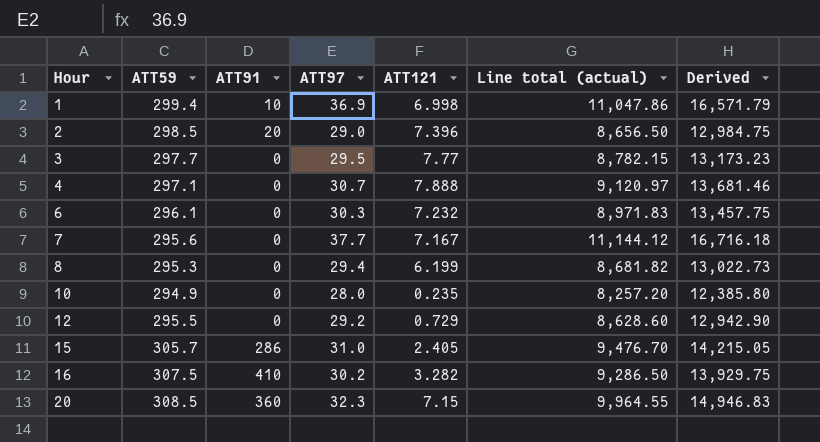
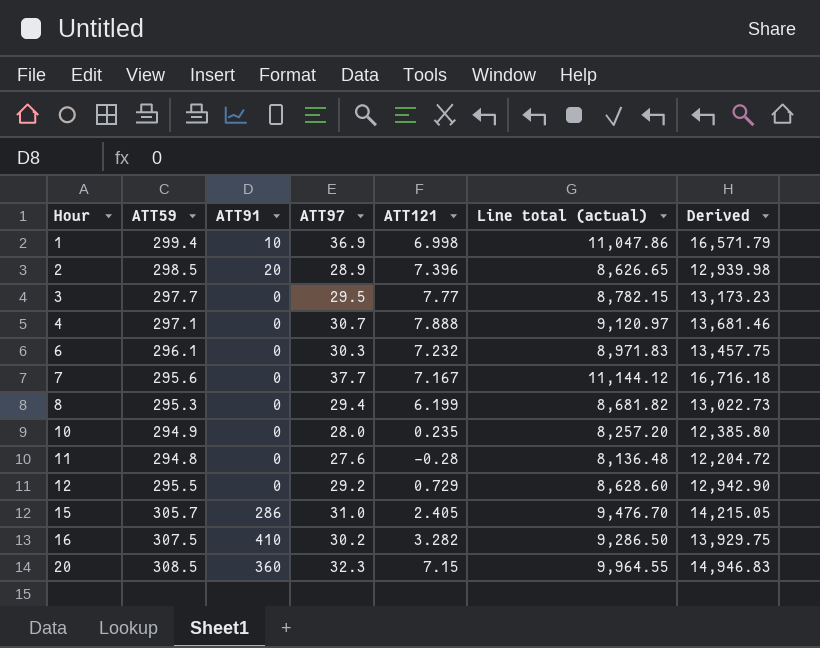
2 | ATT97: 29.0 -> 28.9
2 | Line total (actual): 8,656.50 -> 8,626.65
2 | Derived: 12,984.75 -> 12,939.98
row 11: none -> 294.8 | 0 | 27.6 | -0.28 | 8,136.48 | 12,204.72

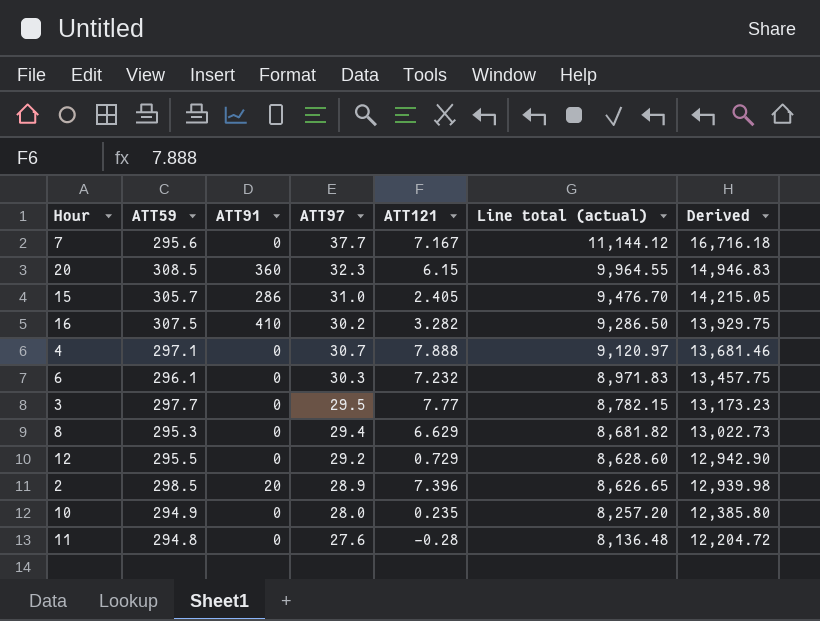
row order: Hour ascending -> Line total (actual) descending
row 1: 299.4 | 10 | 36.9 | 6.998 | 11,047.86 | 16,571.79 -> none
20 | ATT121: 7.15 -> 6.15
8 | ATT121: 6.199 -> 6.629

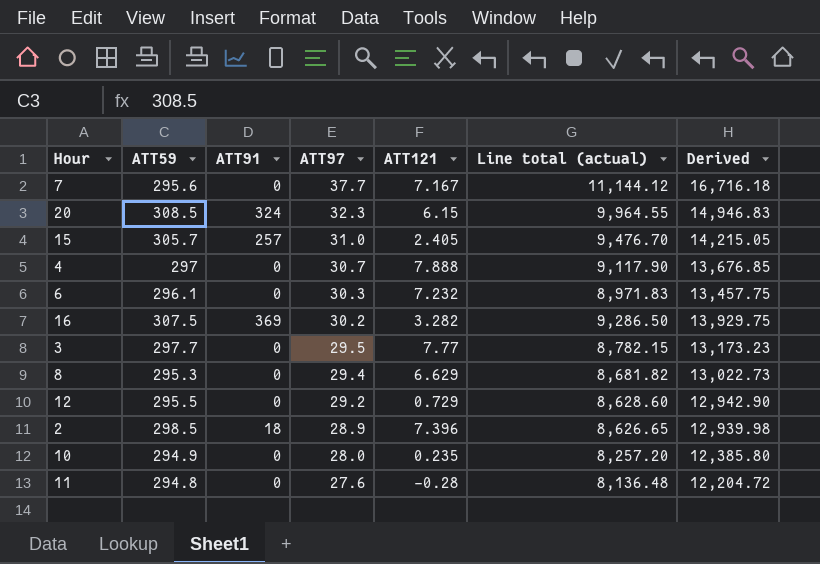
row order: Line total (actual) descending -> ATT97 descending
20 | ATT91: 360 -> 324
15 | ATT91: 286 -> 257
4 | ATT59: 297.1 -> 297
4 | Line total (actual): 9,120.97 -> 9,117.90
4 | Derived: 13,681.46 -> 13,676.85
16 | ATT91: 410 -> 369
2 | ATT91: 20 -> 18

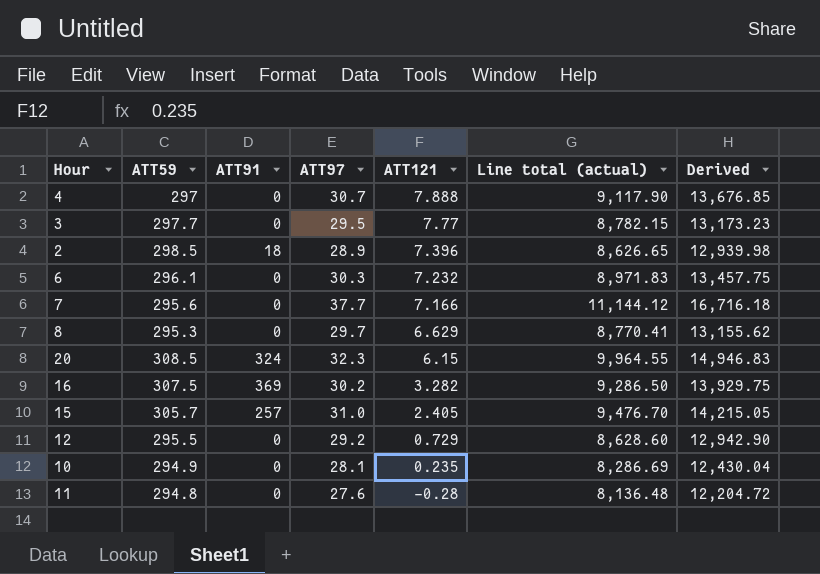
row order: ATT97 descending -> ATT121 descending
7 | ATT121: 7.167 -> 7.166
8 | ATT97: 29.4 -> 29.7
8 | Line total (actual): 8,681.82 -> 8,770.41
8 | Derived: 13,022.73 -> 13,155.62
10 | ATT97: 28.0 -> 28.1
10 | Line total (actual): 8,257.20 -> 8,286.69
10 | Derived: 12,385.80 -> 12,430.04

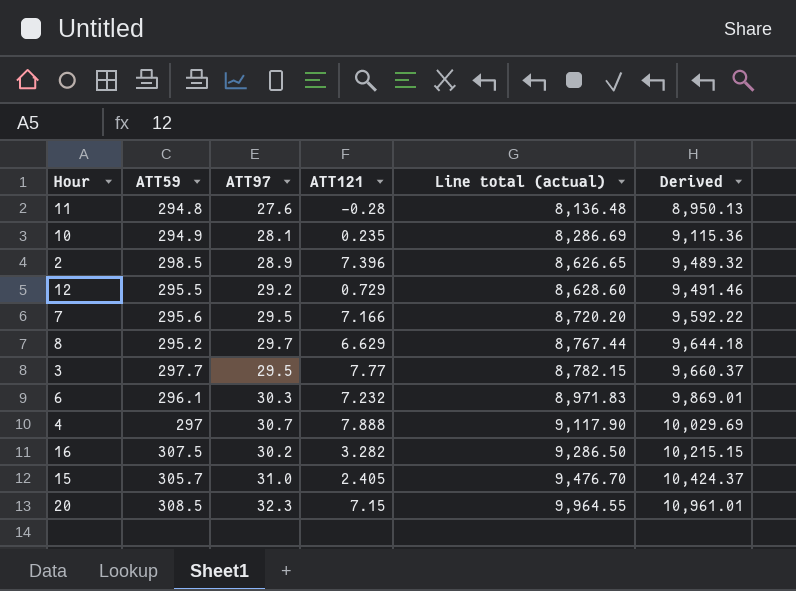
row order: ATT121 descending -> Line total (actual) ascending
column ATT91 | position: 3 -> none
column Derived | formula: [Line total (actual)] * 1.5 -> [Line total (actual)] * 1.1
7 | ATT97: 37.7 -> 29.5
7 | Line total (actual): 11,144.12 -> 8,720.20
8 | ATT59: 295.3 -> 295.2
8 | Line total (actual): 8,770.41 -> 8,767.44
20 | ATT121: 6.15 -> 7.15

